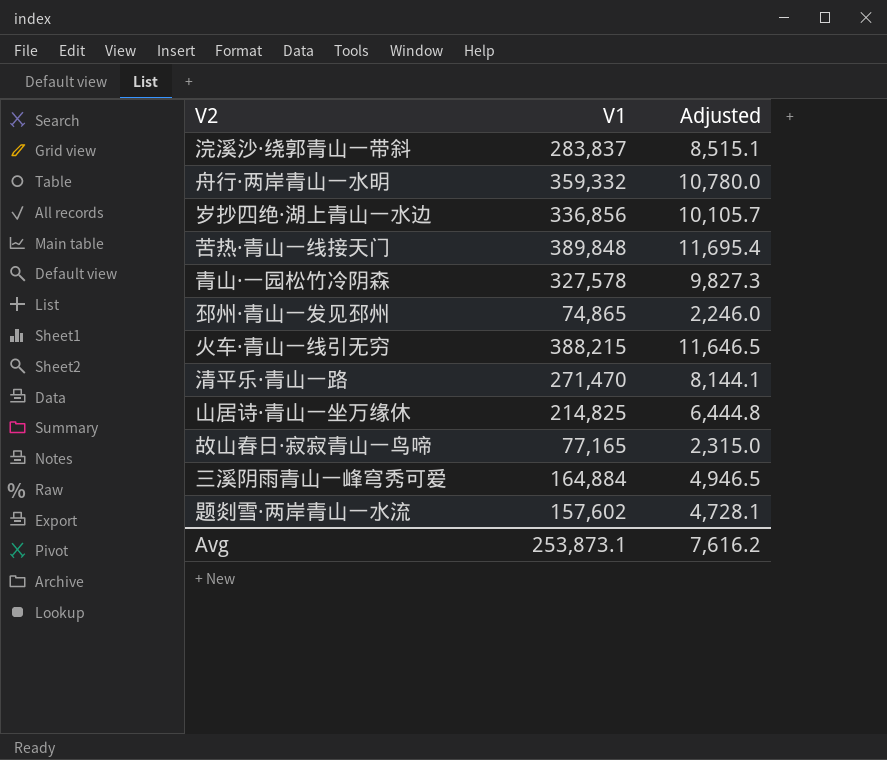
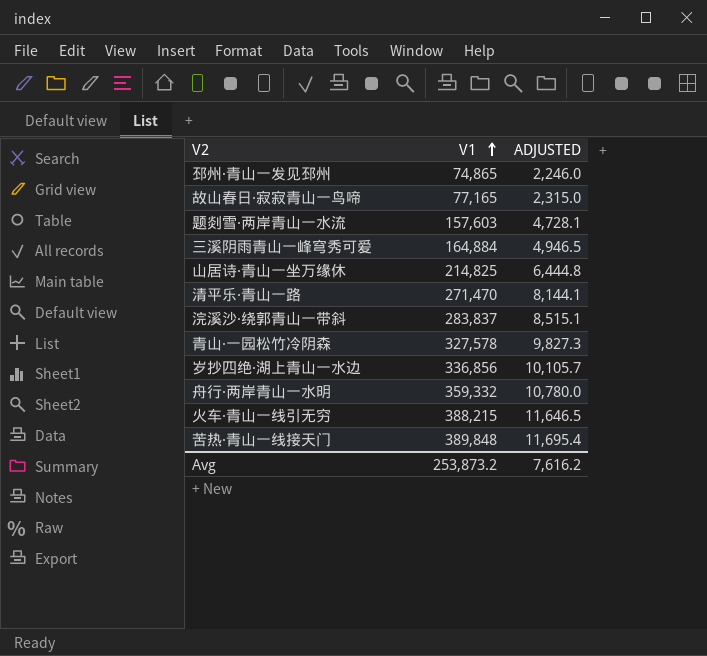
row order: none -> V1 ascending
column name: Adjusted -> ADJUSTED
题剡雪·两岸青山一水流 | V1: 157,602 -> 157,603
Avg | V1: 253,873.1 -> 253,873.2

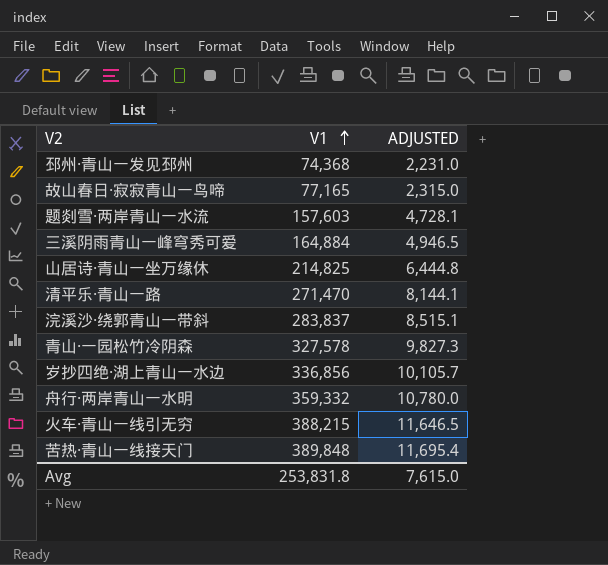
邳州·青山一发见邳州 | V1: 74,865 -> 74,368
邳州·青山一发见邳州 | ADJUSTED: 2,246.0 -> 2,231.0
Avg | V1: 253,873.2 -> 253,831.8
Avg | ADJUSTED: 7,616.2 -> 7,615.0

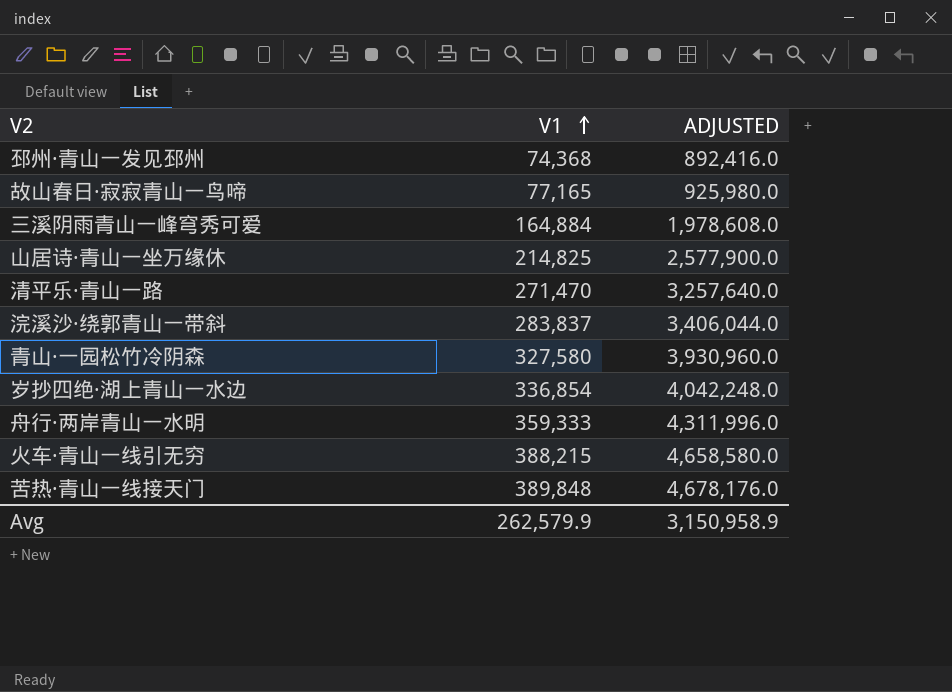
column ADJUSTED | formula: [V1] * 0.03 -> [V1] * 12
row 题剡雪·两岸青山一水流: 157,603 | 4,728.1 -> none
青山·一园松竹冷阴森 | V1: 327,578 -> 327,580
岁抄四绝·湖上青山一水边 | V1: 336,856 -> 336,854
舟行·两岸青山一水明 | V1: 359,332 -> 359,333
Avg | V1: 253,831.8 -> 262,579.9
Avg | ADJUSTED: 7,615.0 -> 3,150,958.9

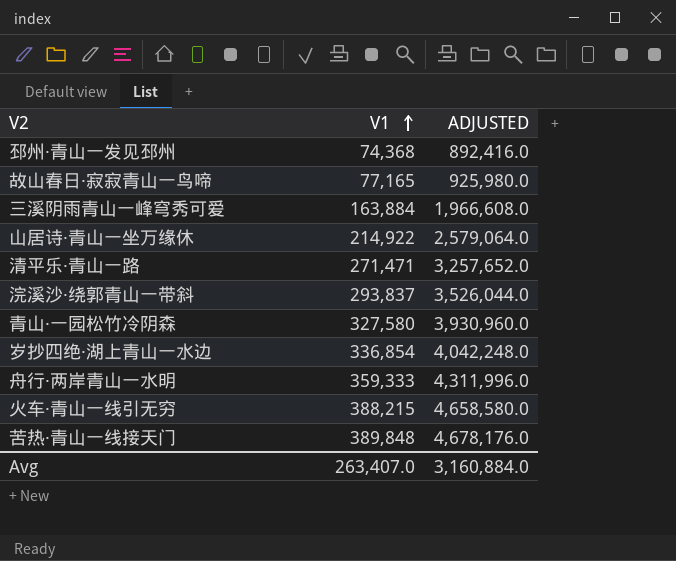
三溪阴雨青山一峰穹秀可爱 | V1: 164,884 -> 163,884
三溪阴雨青山一峰穹秀可爱 | ADJUSTED: 1,978,608.0 -> 1,966,608.0
山居诗·青山一坐万缘休 | V1: 214,825 -> 214,922
山居诗·青山一坐万缘休 | ADJUSTED: 2,577,900.0 -> 2,579,064.0
清平乐·青山一路 | V1: 271,470 -> 271,471
清平乐·青山一路 | ADJUSTED: 3,257,640.0 -> 3,257,652.0
浣溪沙·绕郭青山一带斜 | V1: 283,837 -> 293,837
浣溪沙·绕郭青山一带斜 | ADJUSTED: 3,406,044.0 -> 3,526,044.0
Avg | V1: 262,579.9 -> 263,407.0
Avg | ADJUSTED: 3,150,958.9 -> 3,160,884.0

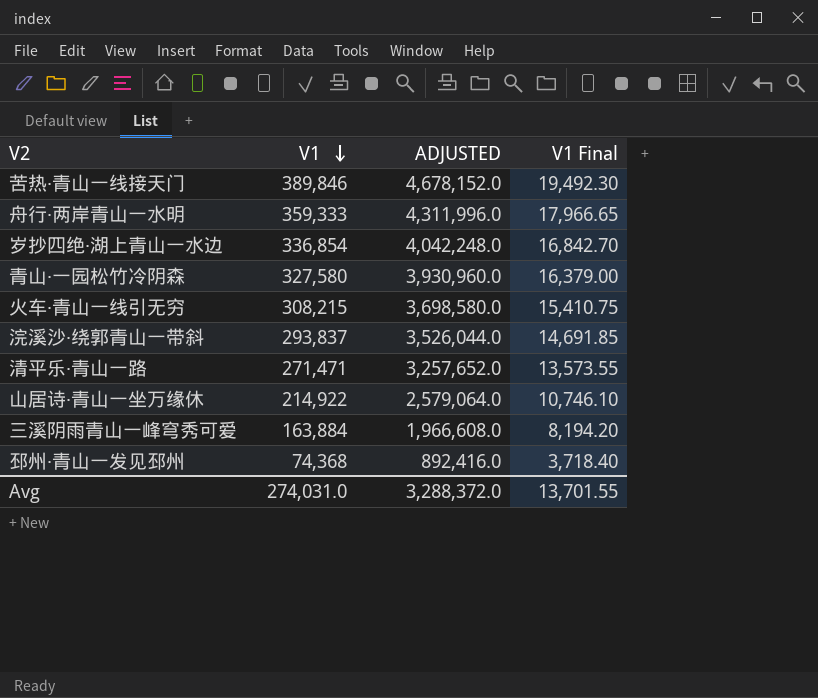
row order: V1 ascending -> V1 descending
column V1 Final | formula: none -> [V1] * 0.05
row 故山春日·寂寂青山一鸟啼: 77,165 | 925,980.0 -> none
苦热·青山一线接天门 | V1: 389,848 -> 389,846
苦热·青山一线接天门 | ADJUSTED: 4,678,176.0 -> 4,678,152.0
火车·青山一线引无穷 | V1: 388,215 -> 308,215
火车·青山一线引无穷 | ADJUSTED: 4,658,580.0 -> 3,698,580.0
Avg | V1: 263,407.0 -> 274,031.0
Avg | ADJUSTED: 3,160,884.0 -> 3,288,372.0

